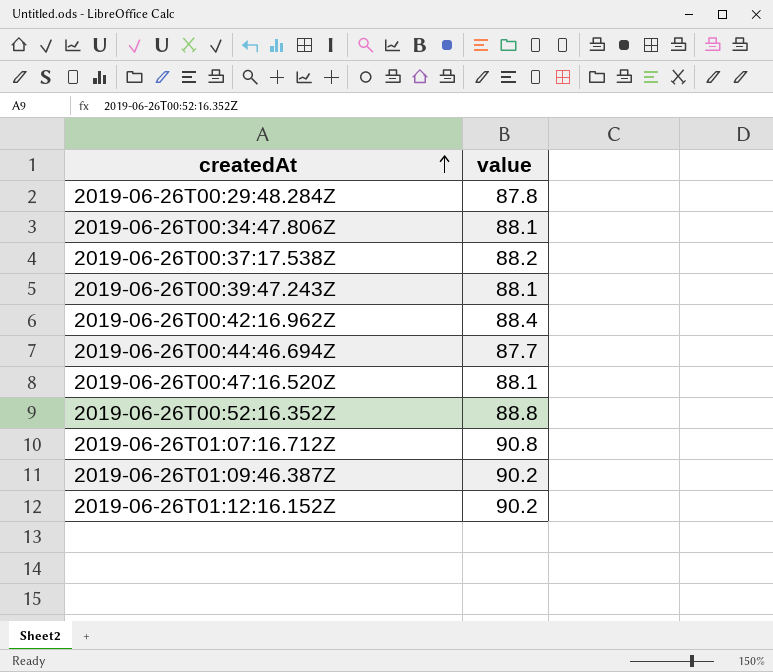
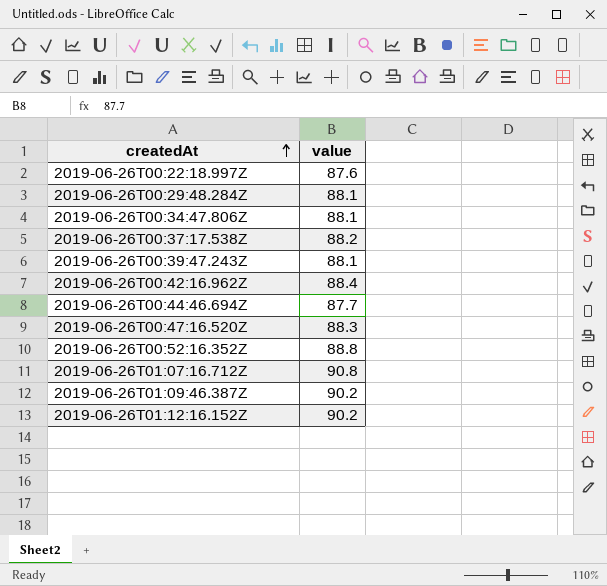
row 2019-06-26T00:22:18.997Z: none -> 87.6
2019-06-26T00:29:48.284Z | value: 87.8 -> 88.1
2019-06-26T00:47:16.520Z | value: 88.1 -> 88.3

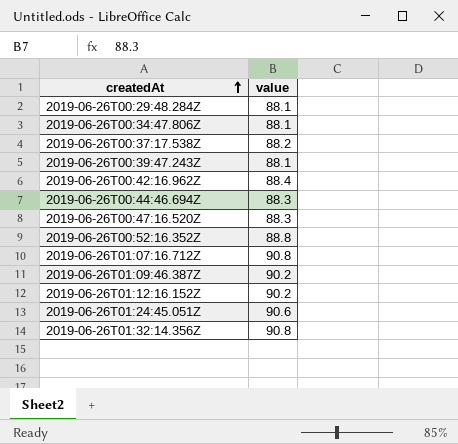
row 2019-06-26T00:22:18.997Z: 87.6 -> none
2019-06-26T00:44:46.694Z | value: 87.7 -> 88.3
row 2019-06-26T01:24:45.051Z: none -> 90.6
row 2019-06-26T01:32:14.356Z: none -> 90.8

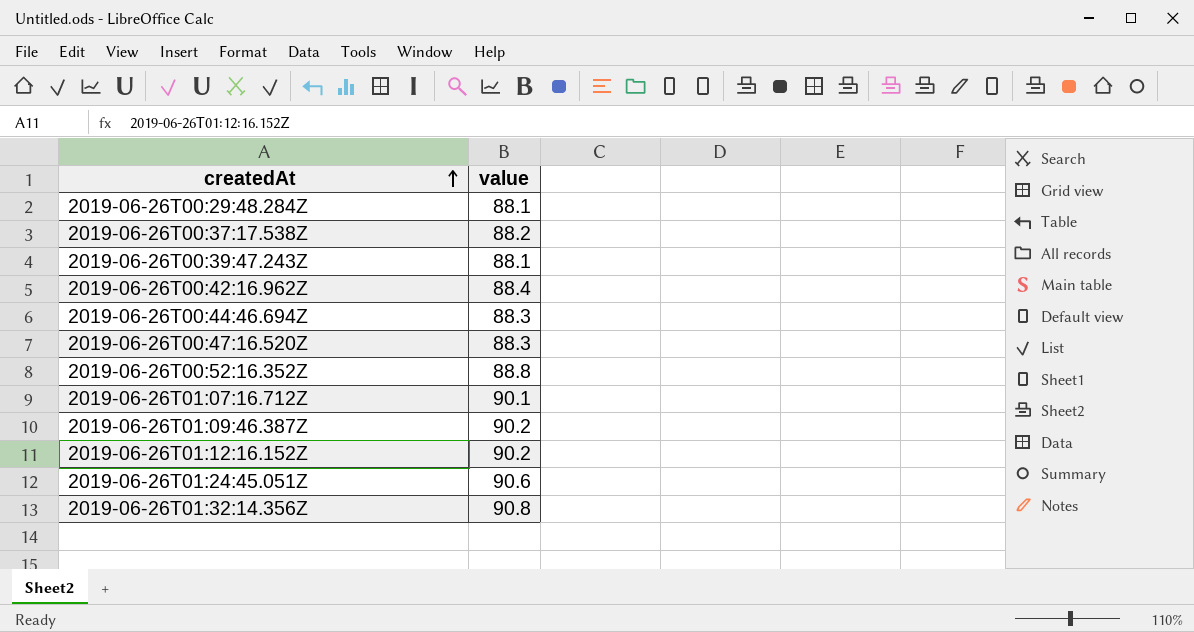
row 2019-06-26T00:34:47.806Z: 88.1 -> none
2019-06-26T01:07:16.712Z | value: 90.8 -> 90.1

